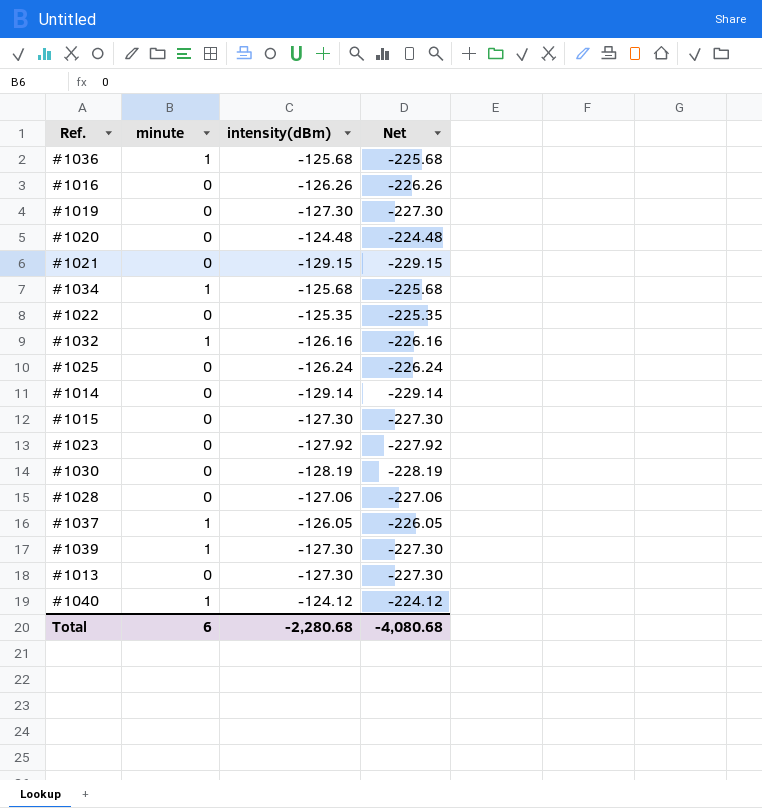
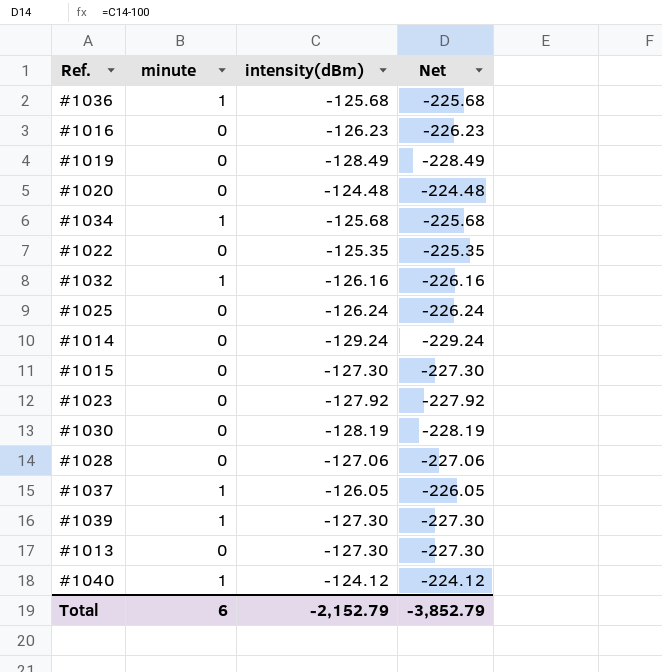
row #1021: 0 | -129.15 | -229.15 -> none
#1016 | intensity(dBm): -126.26 -> -126.23
#1016 | Net: -226.26 -> -226.23
#1019 | intensity(dBm): -127.30 -> -128.49
#1019 | Net: -227.30 -> -228.49
#1014 | intensity(dBm): -129.14 -> -129.24
#1014 | Net: -229.14 -> -229.24
Total | intensity(dBm): -2,280.68 -> -2,152.79
Total | Net: -4,080.68 -> -3,852.79

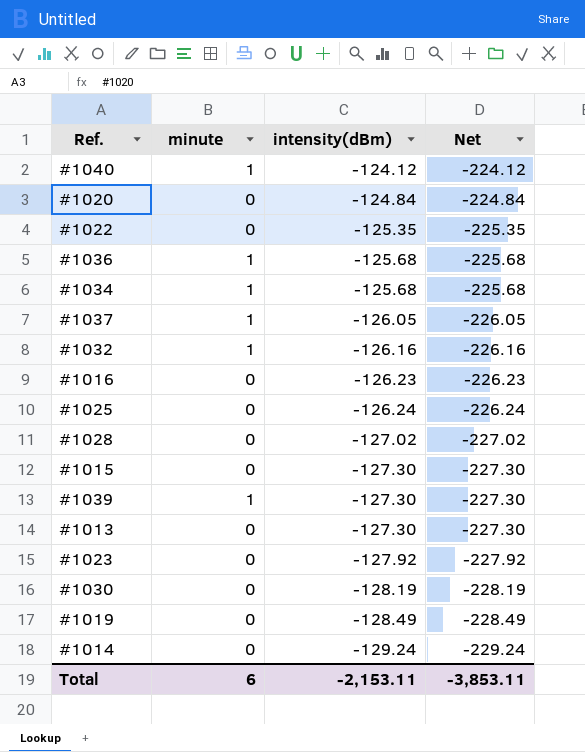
row order: none -> intensity(dBm) descending
#1020 | intensity(dBm): -124.48 -> -124.84
#1020 | Net: -224.48 -> -224.84
#1028 | intensity(dBm): -127.06 -> -127.02
#1028 | Net: -227.06 -> -227.02
Total | intensity(dBm): -2,152.79 -> -2,153.11
Total | Net: -3,852.79 -> -3,853.11

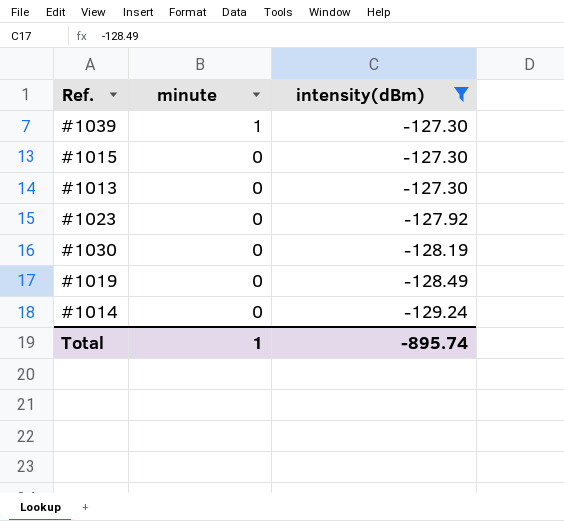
filter: none -> intensity(dBm) <= -127.30
row order: intensity(dBm) descending -> minute descending
column Net | formula: [intensity(dBm)] - 100 -> none
Total | minute: 6 -> 1
Total | intensity(dBm): -2,153.11 -> -895.74

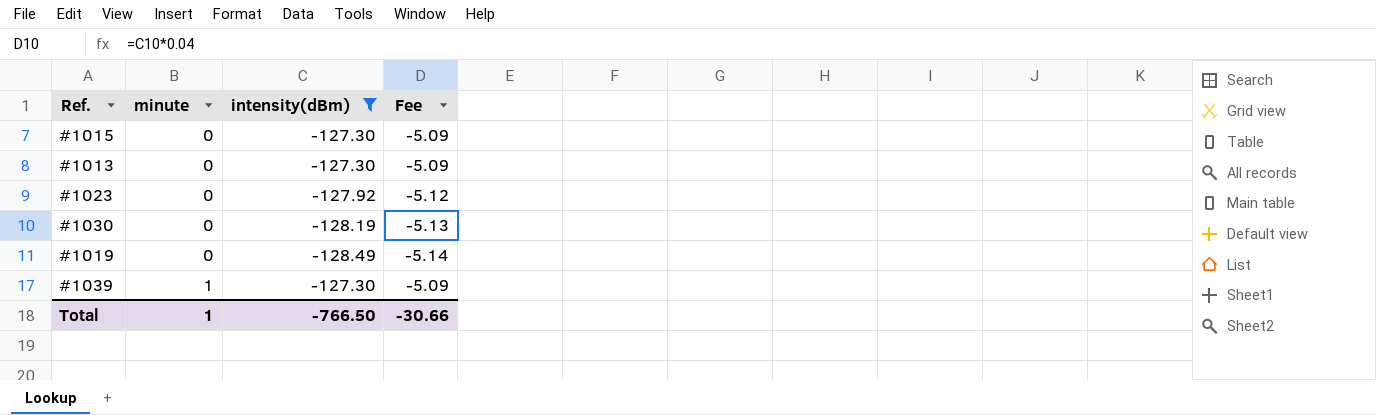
row order: minute descending -> minute ascending
column Fee | formula: none -> [intensity(dBm)] * 0.04
row #1014: 0 | -129.24 -> none
Total | intensity(dBm): -895.74 -> -766.50

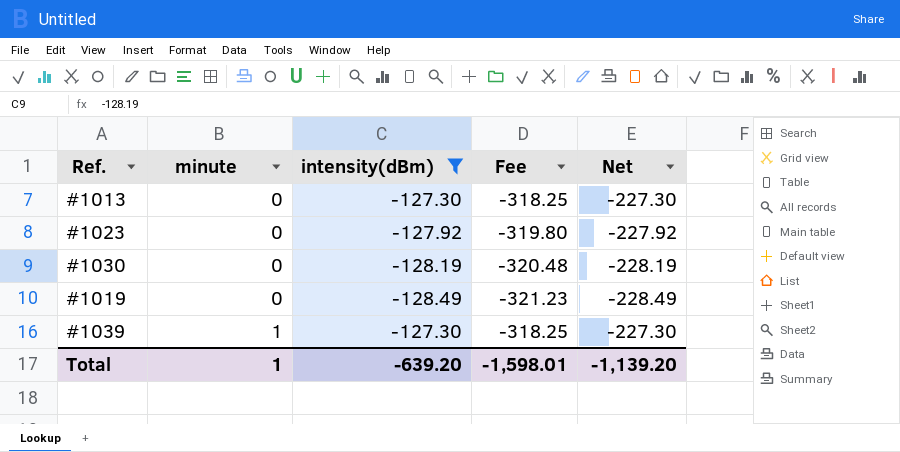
column Fee | formula: [intensity(dBm)] * 0.04 -> [intensity(dBm)] * 2.5
column Net | formula: none -> [intensity(dBm)] - 100
row #1015: 0 | -127.30 | -5.09 -> none
Total | intensity(dBm): -766.50 -> -639.20
Total | Fee: -30.66 -> -1,598.01

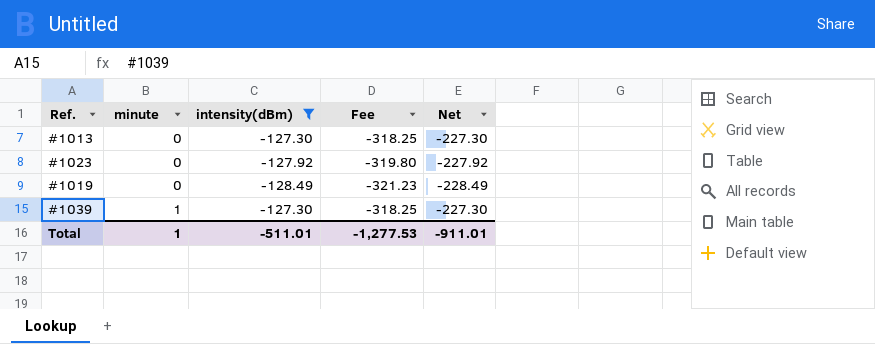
row #1030: 0 | -128.19 | -320.48 | -228.19 -> none
Total | intensity(dBm): -639.20 -> -511.01
Total | Fee: -1,598.01 -> -1,277.53
Total | Net: -1,139.20 -> -911.01

